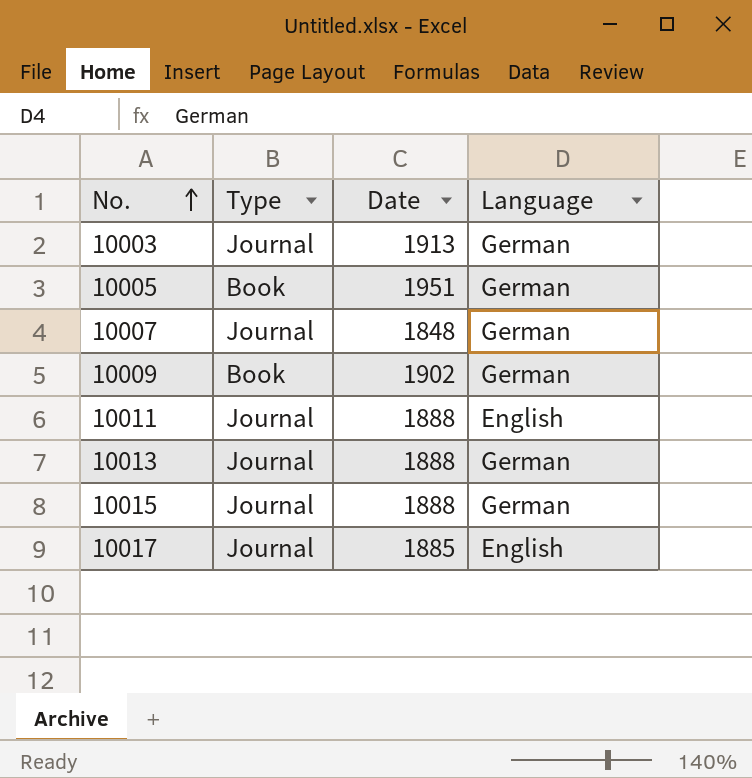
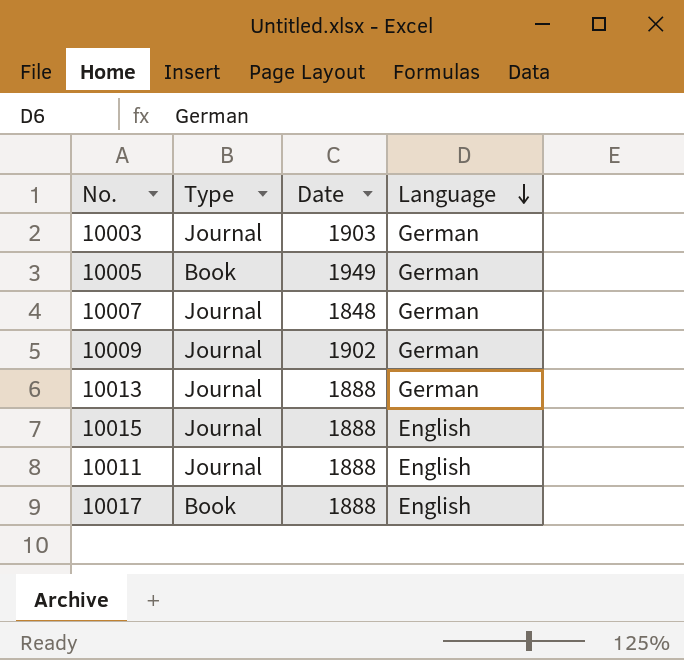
row order: No. ascending -> Language descending
10003 | Date: 1913 -> 1903
10005 | Date: 1951 -> 1949
10009 | Type: Book -> Journal
10015 | Language: German -> English
10017 | Type: Journal -> Book
10017 | Date: 1885 -> 1888

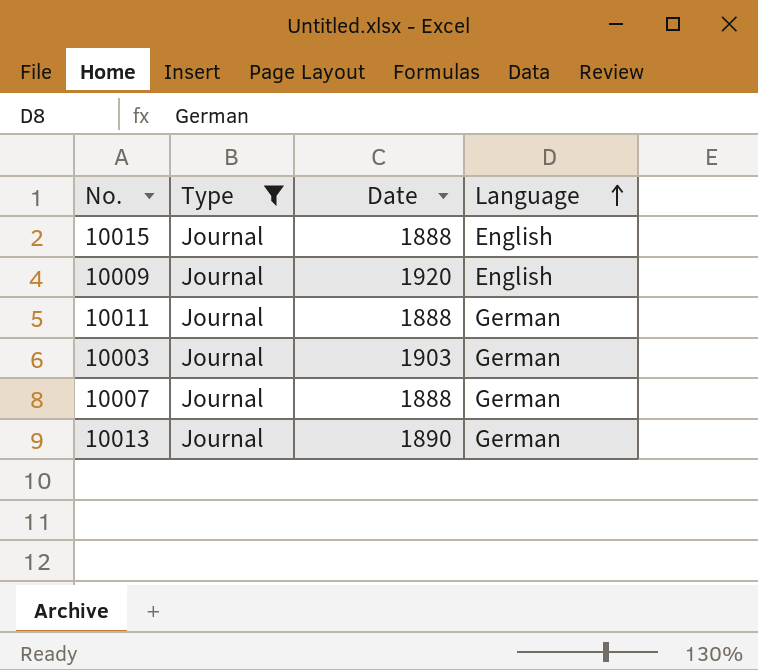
filter: none -> Type = Journal
row order: Language descending -> Language ascending
10009 | Date: 1902 -> 1920
10009 | Language: German -> English
10011 | Language: English -> German
10007 | Date: 1848 -> 1888
10013 | Date: 1888 -> 1890

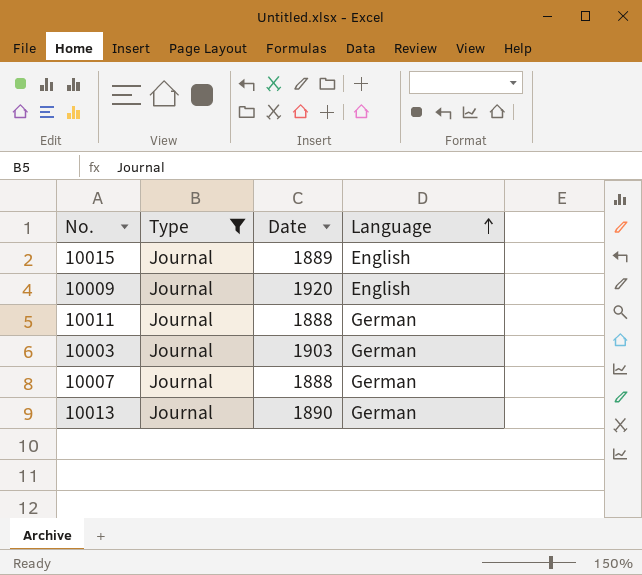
10015 | Date: 1888 -> 1889

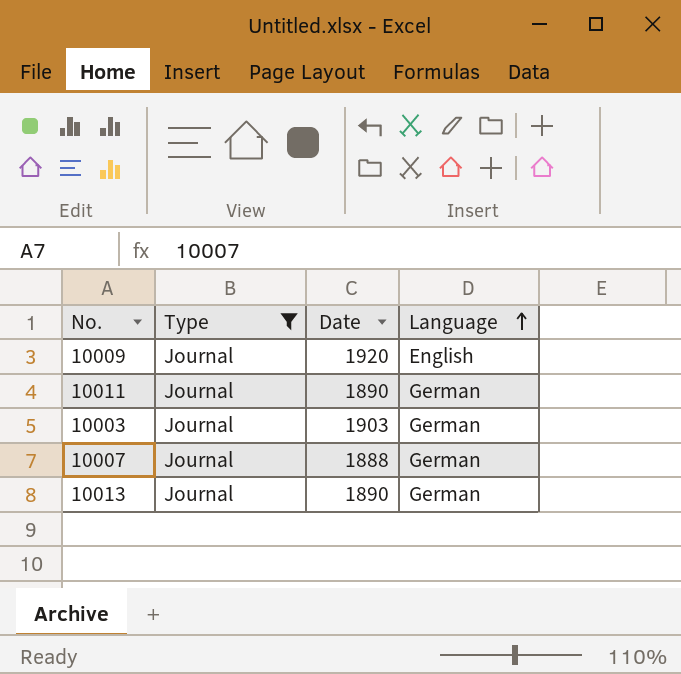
row 10015: Journal | 1889 | English -> none
10011 | Date: 1888 -> 1890

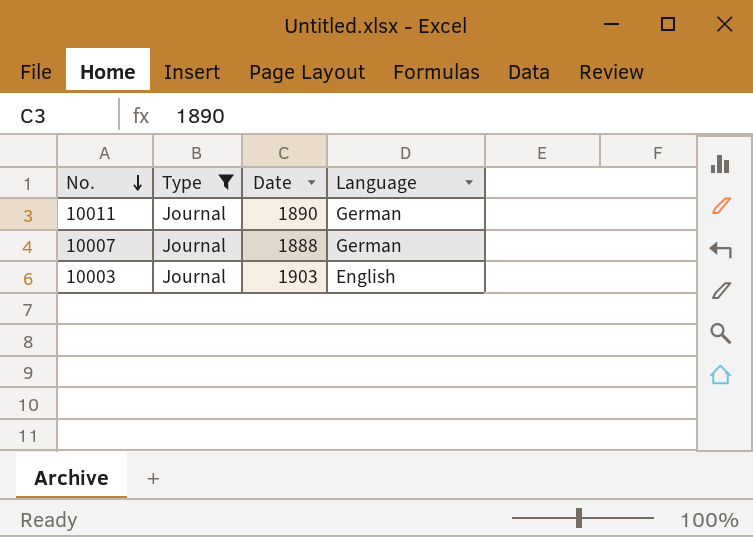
row order: Language ascending -> No. descending
row 10009: Journal | 1920 | English -> none
row 10013: Journal | 1890 | German -> none
10003 | Language: German -> English

